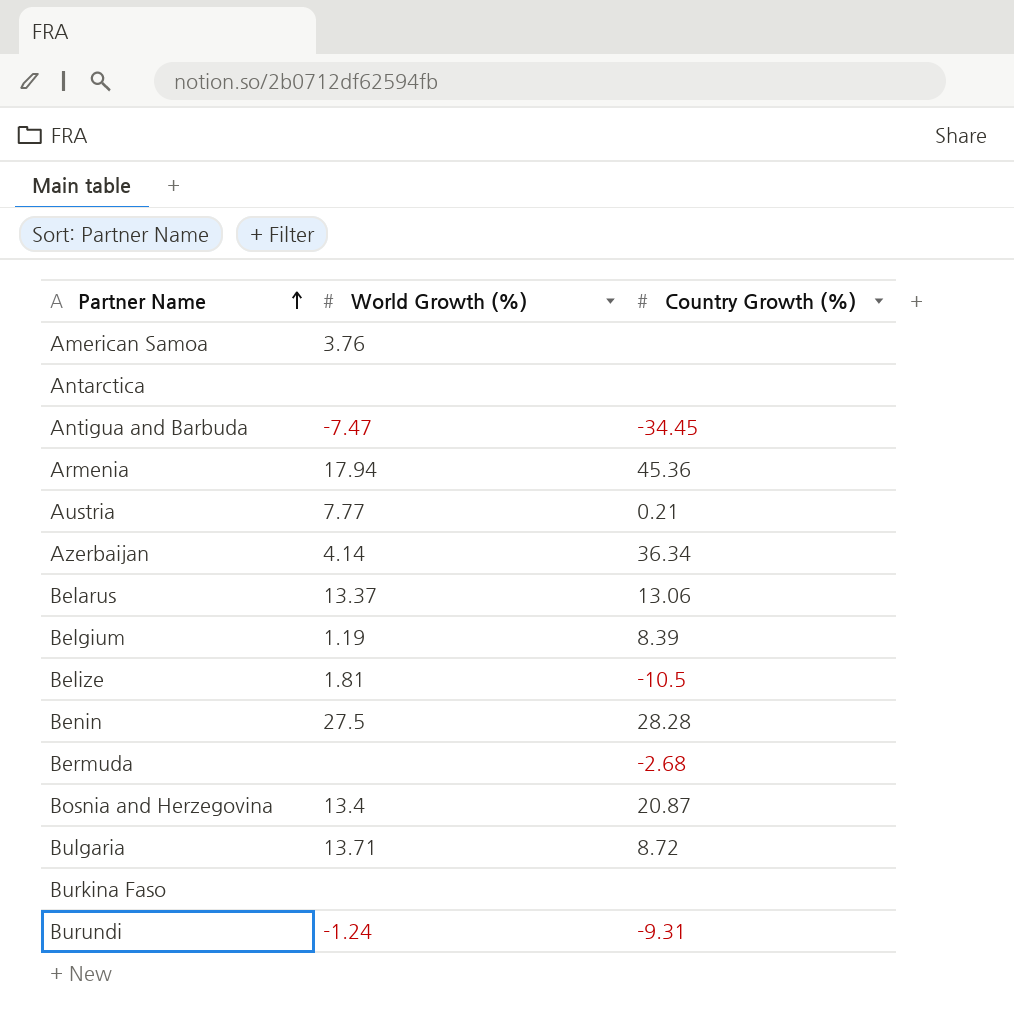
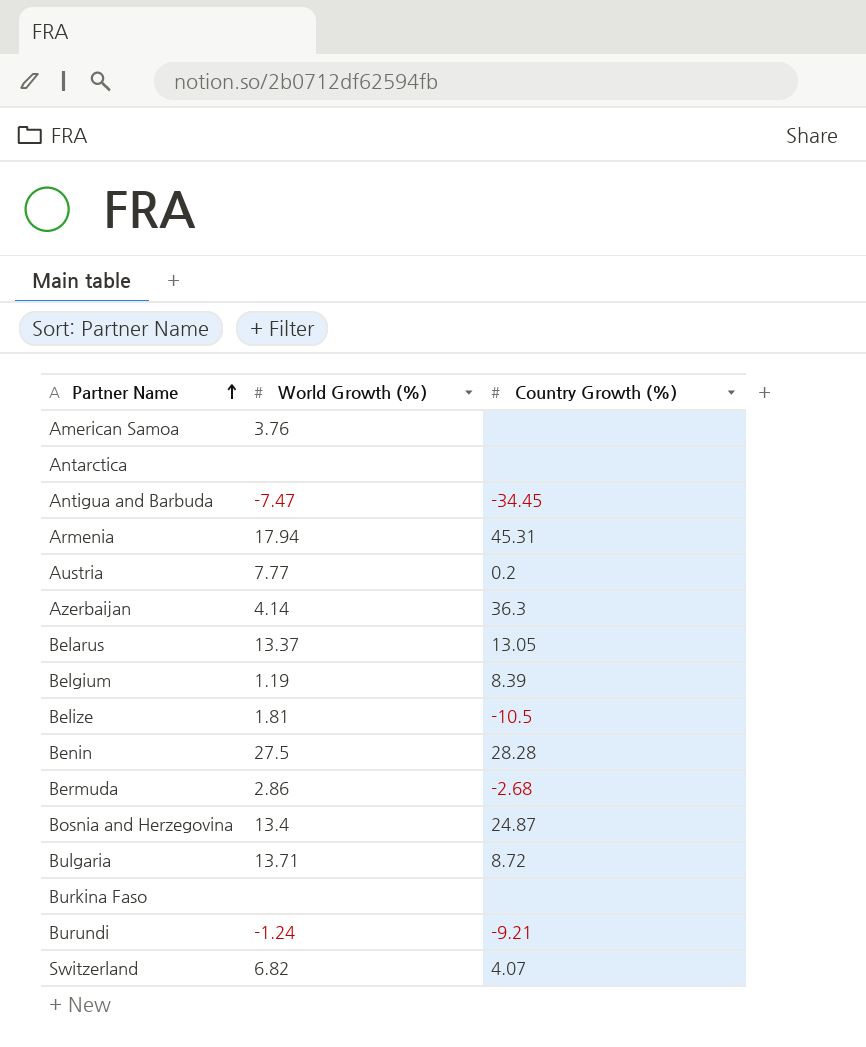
Armenia | Country Growth (%): 45.36 -> 45.31
Austria | Country Growth (%): 0.21 -> 0.2
Azerbaijan | Country Growth (%): 36.34 -> 36.3
Belarus | Country Growth (%): 13.06 -> 13.05
Bermuda | World Growth (%): none -> 2.86
Bosnia and Herzegovina | Country Growth (%): 20.87 -> 24.87
Burundi | Country Growth (%): -9.31 -> -9.21
row Switzerland: none -> 6.82 | 4.07

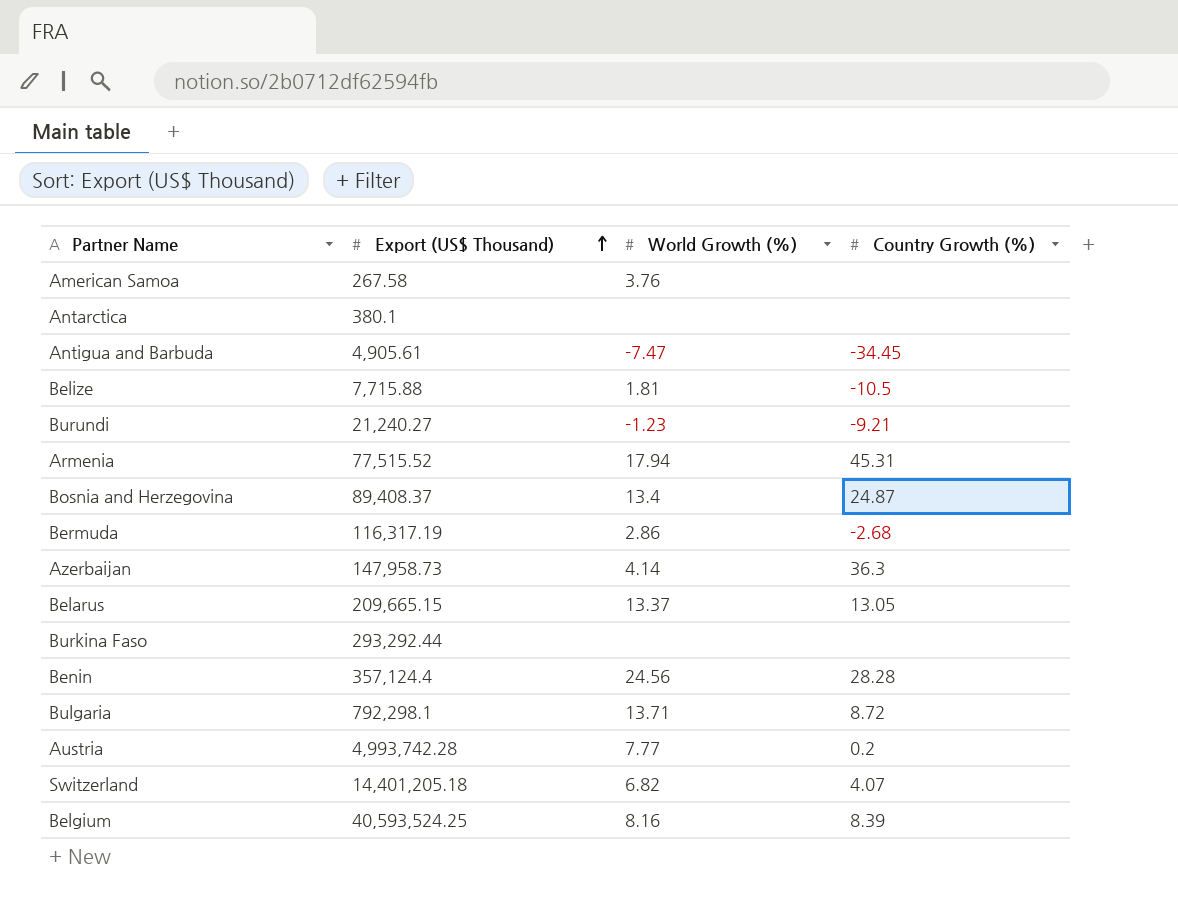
row order: Partner Name ascending -> Export (US$ Thousand) ascending
column Export (US$ Thousand) | position: none -> 2
Burundi | World Growth (%): -1.24 -> -1.23
Benin | World Growth (%): 27.5 -> 24.56
Belgium | World Growth (%): 1.19 -> 8.16

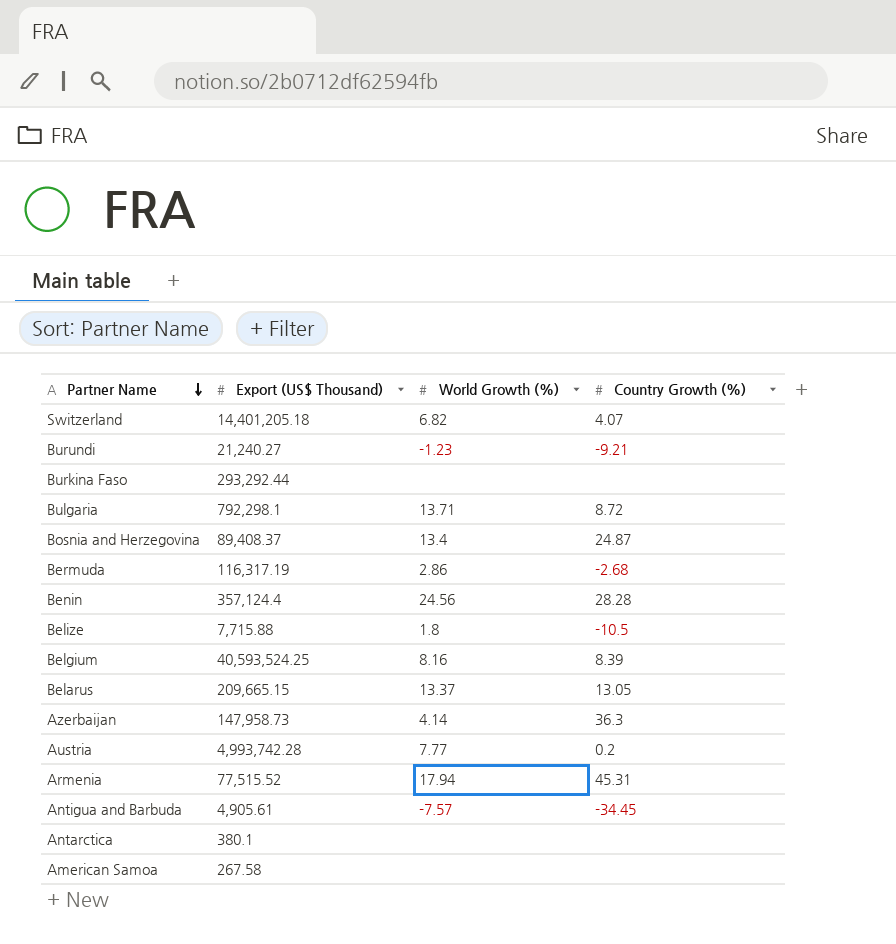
row order: Export (US$ Thousand) ascending -> Partner Name descending
Belize | World Growth (%): 1.81 -> 1.8
Antigua and Barbuda | World Growth (%): -7.47 -> -7.57
American Samoa | World Growth (%): 3.76 -> none

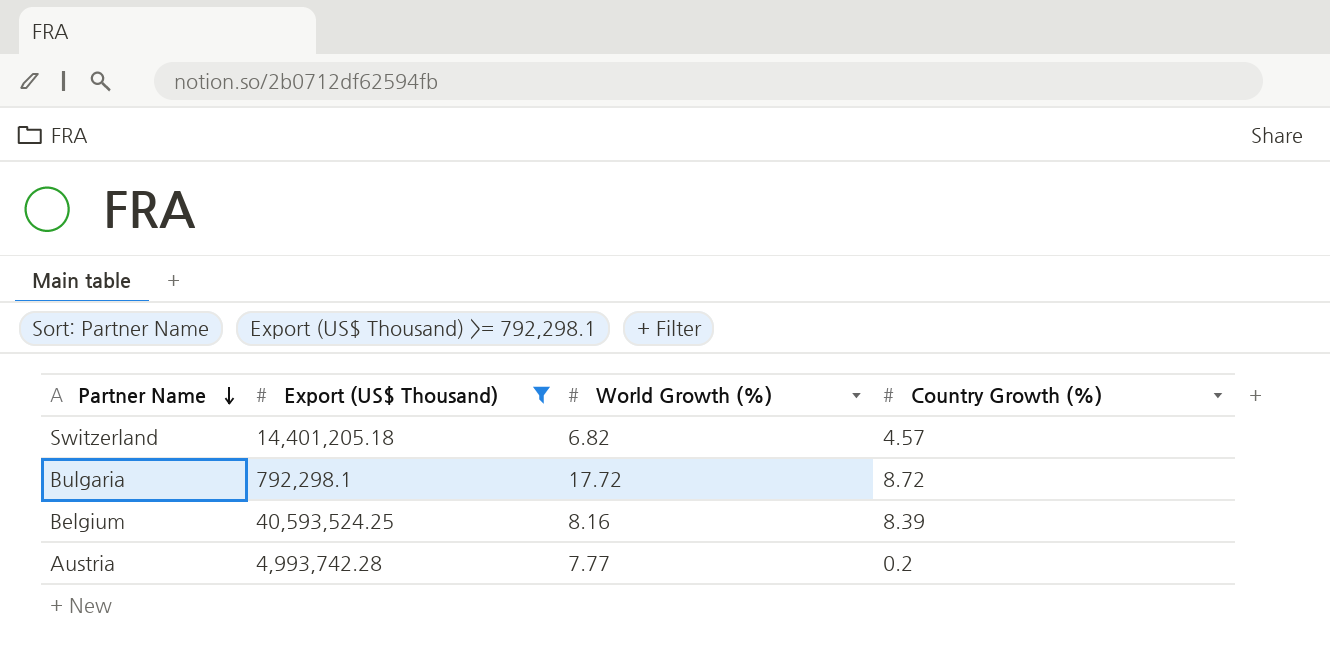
filter: none -> Export (US$ Thousand) >= 792,298.1
Switzerland | Country Growth (%): 4.07 -> 4.57
Bulgaria | World Growth (%): 13.71 -> 17.72

